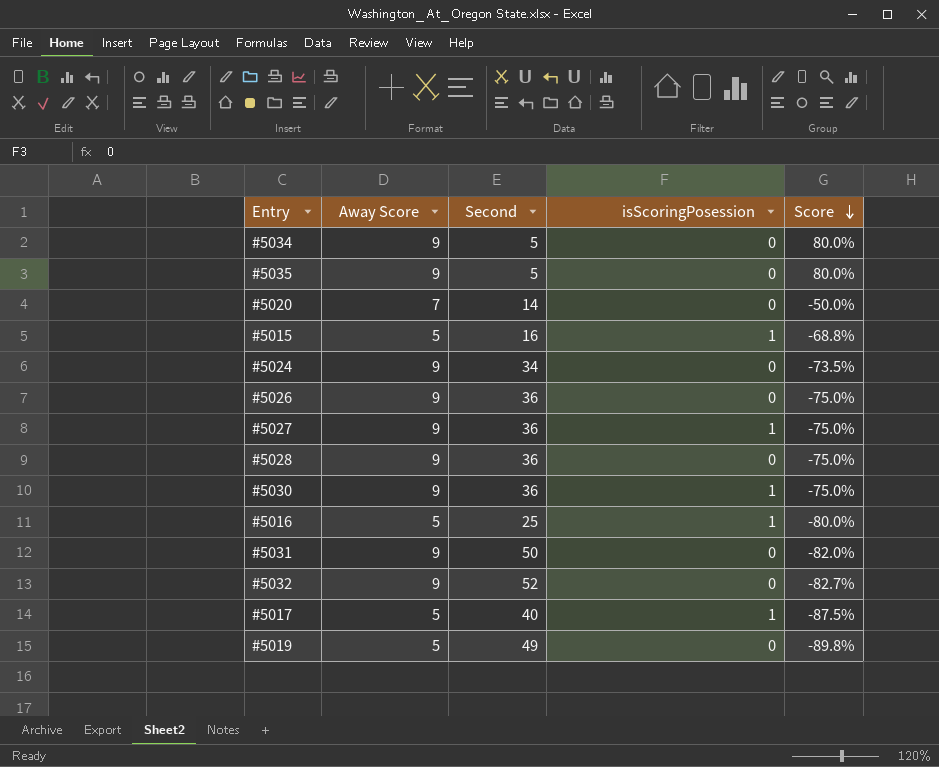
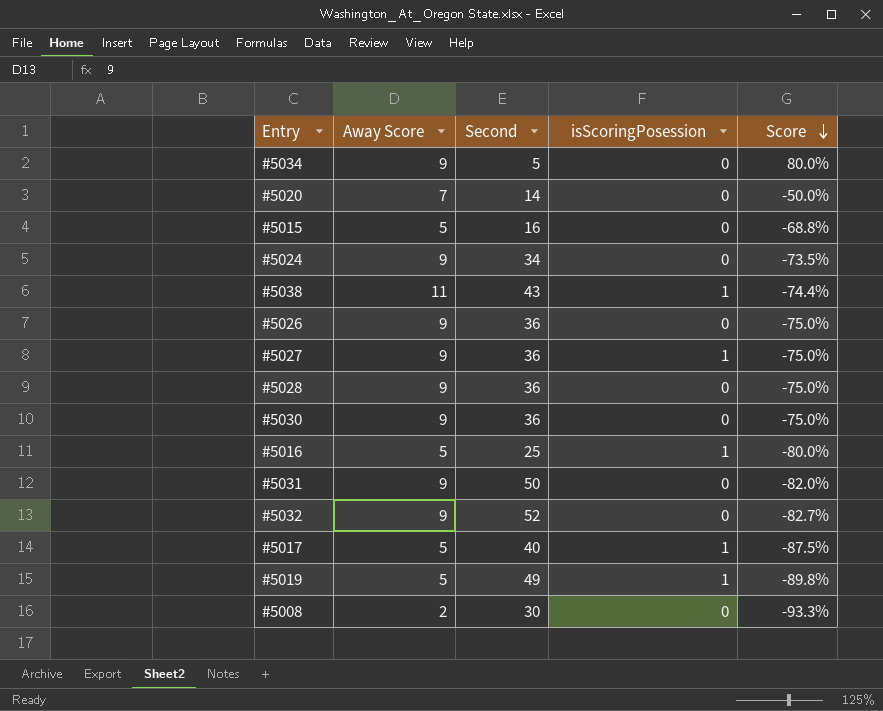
row #5035: 9 | 5 | 0 | 80.0% -> none
#5015 | isScoringPosession: 1 -> 0
row #5038: none -> 11 | 43 | 1 | -74.4%
#5030 | isScoringPosession: 1 -> 0
#5019 | isScoringPosession: 0 -> 1
row #5008: none -> 2 | 30 | 0 | -93.3%

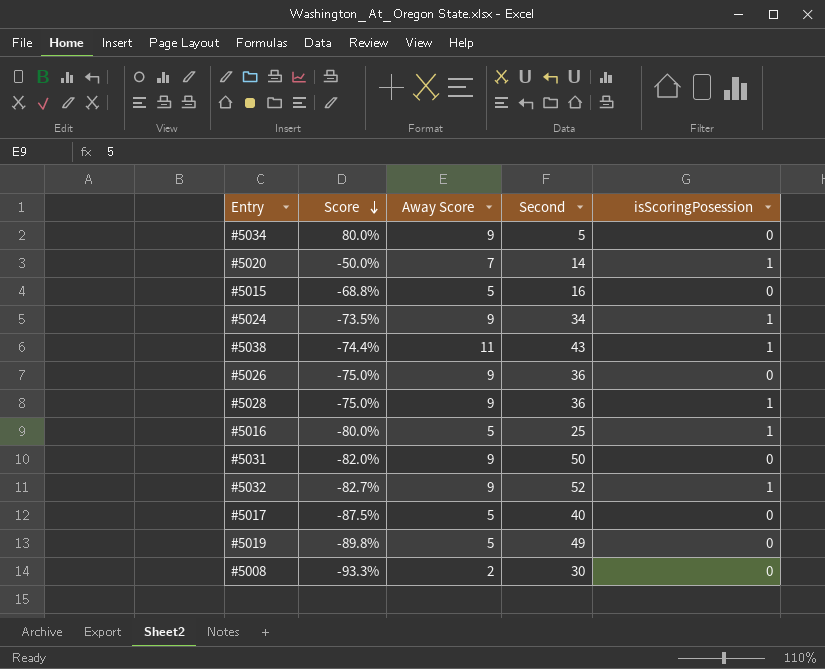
column Score | position: 5 -> 2
row #5027: 9 | 36 | 1 | -75.0% -> none
row #5030: 9 | 36 | 0 | -75.0% -> none
#5020 | isScoringPosession: 0 -> 1
#5024 | isScoringPosession: 0 -> 1
#5028 | isScoringPosession: 0 -> 1
#5032 | isScoringPosession: 0 -> 1
#5017 | isScoringPosession: 1 -> 0
#5019 | isScoringPosession: 1 -> 0

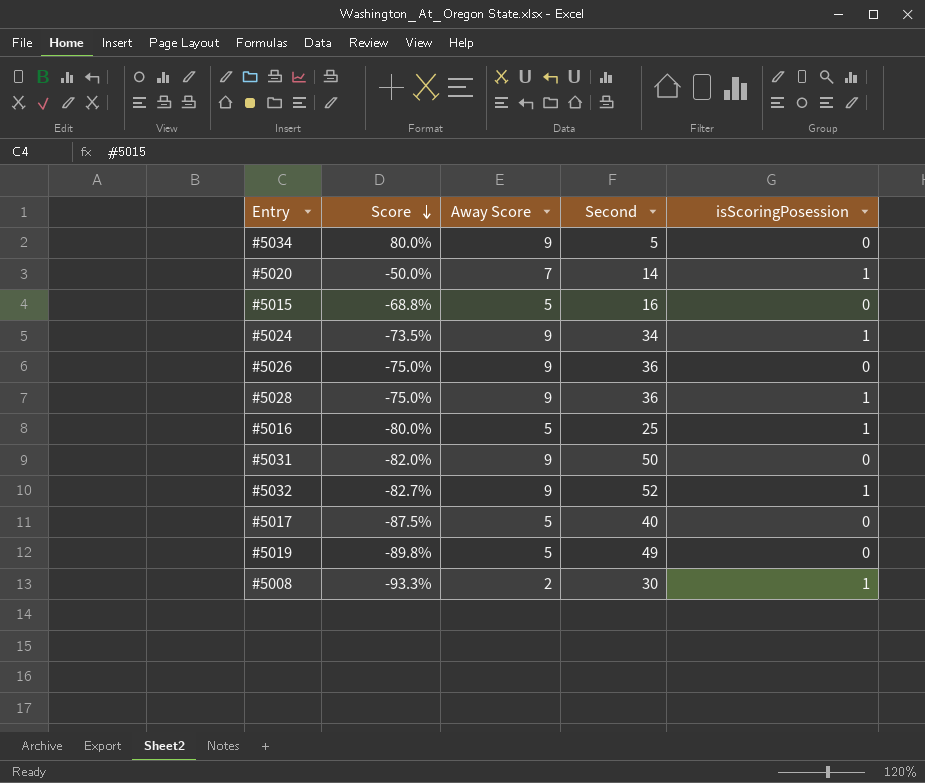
row #5038: -74.4% | 11 | 43 | 1 -> none
#5008 | isScoringPosession: 0 -> 1

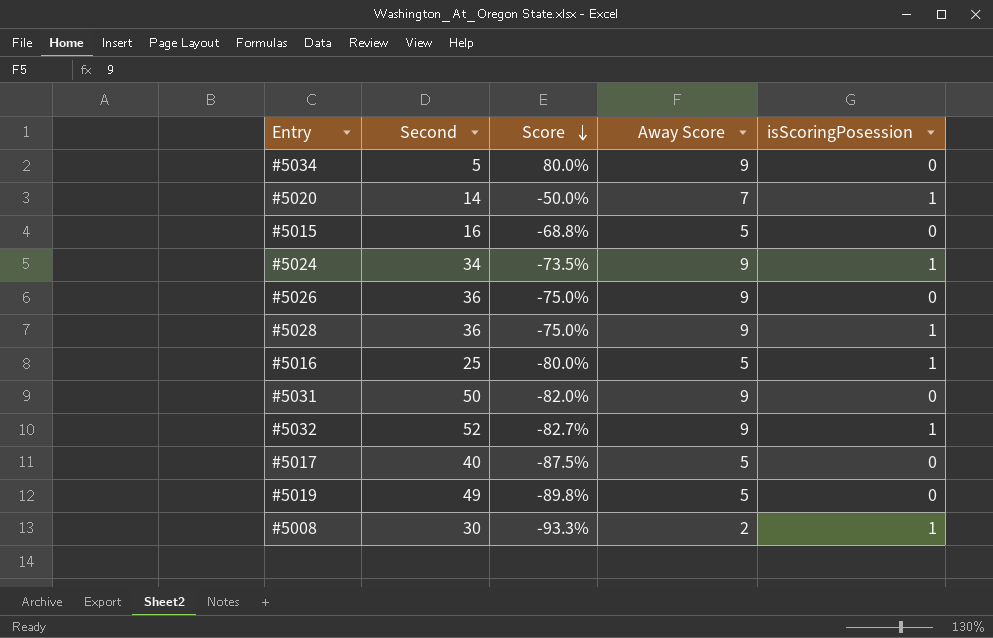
column Second | position: 4 -> 2

